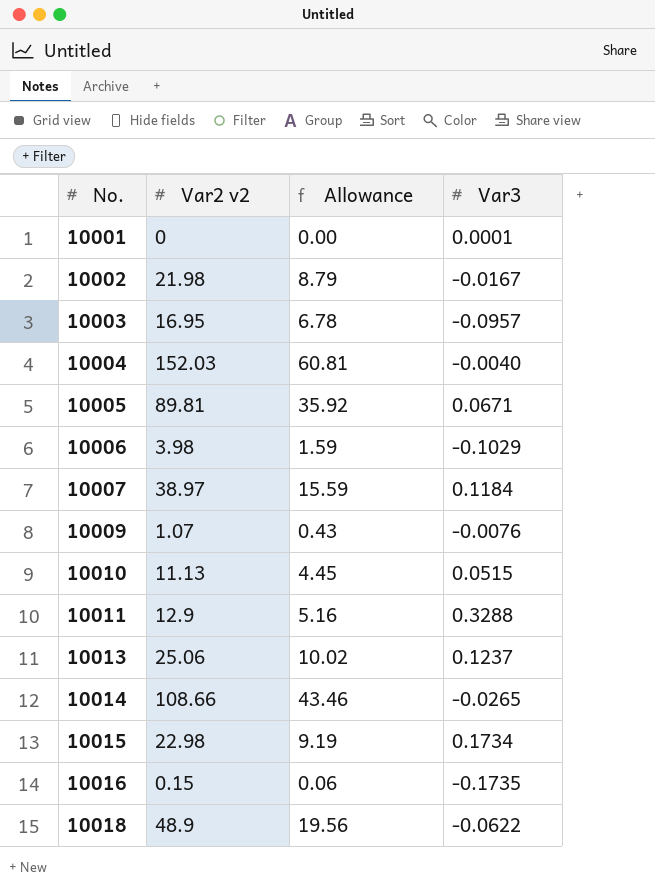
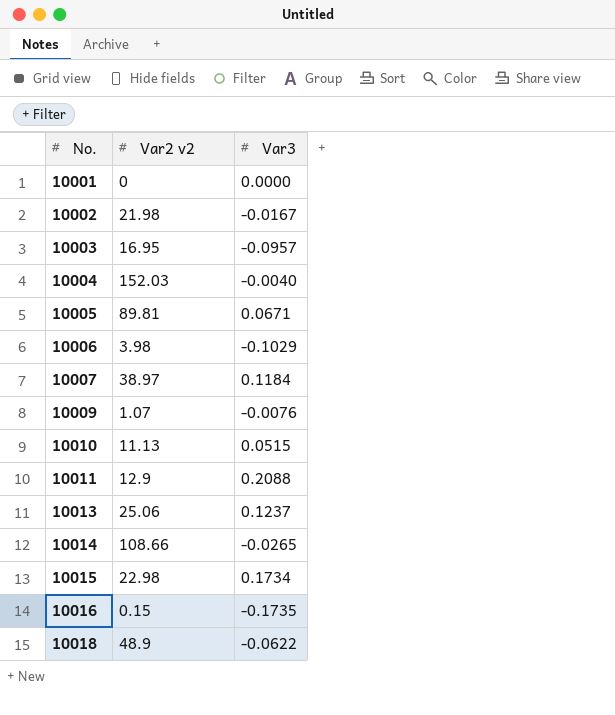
column Allowance | formula: [Var2 v2] * 0.4 -> none
10001 | Var3: 0.0001 -> 0.0000
10011 | Var3: 0.3288 -> 0.2088

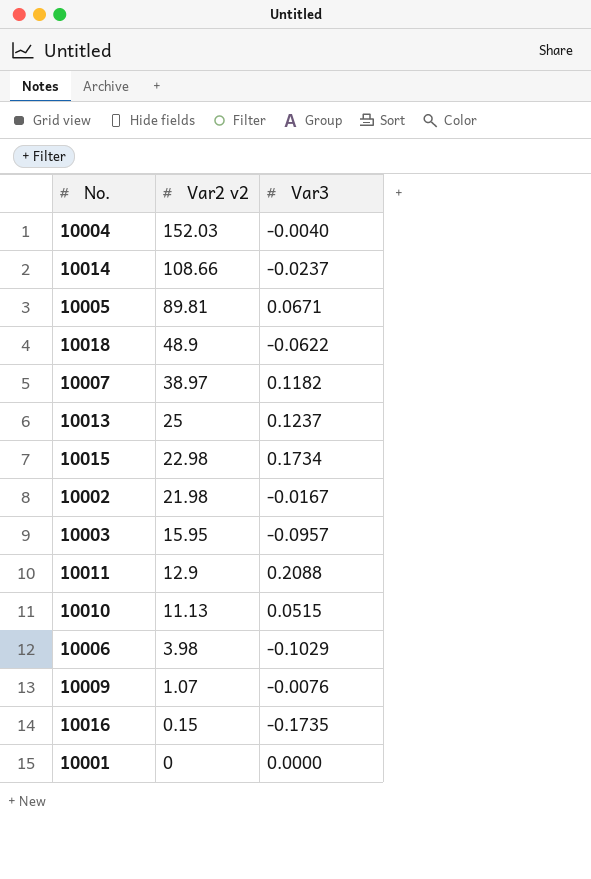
row order: No. ascending -> Var2 v2 descending
10014 | Var3: -0.0265 -> -0.0237
10007 | Var3: 0.1184 -> 0.1182
10013 | Var2 v2: 25.06 -> 25
10003 | Var2 v2: 16.95 -> 15.95

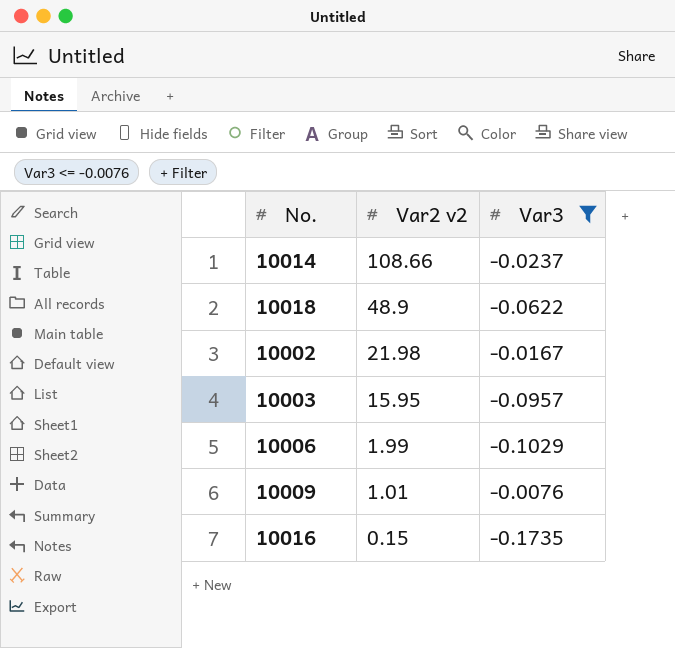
filter: none -> Var3 <= -0.0076
10006 | Var2 v2: 3.98 -> 1.99
10009 | Var2 v2: 1.07 -> 1.01

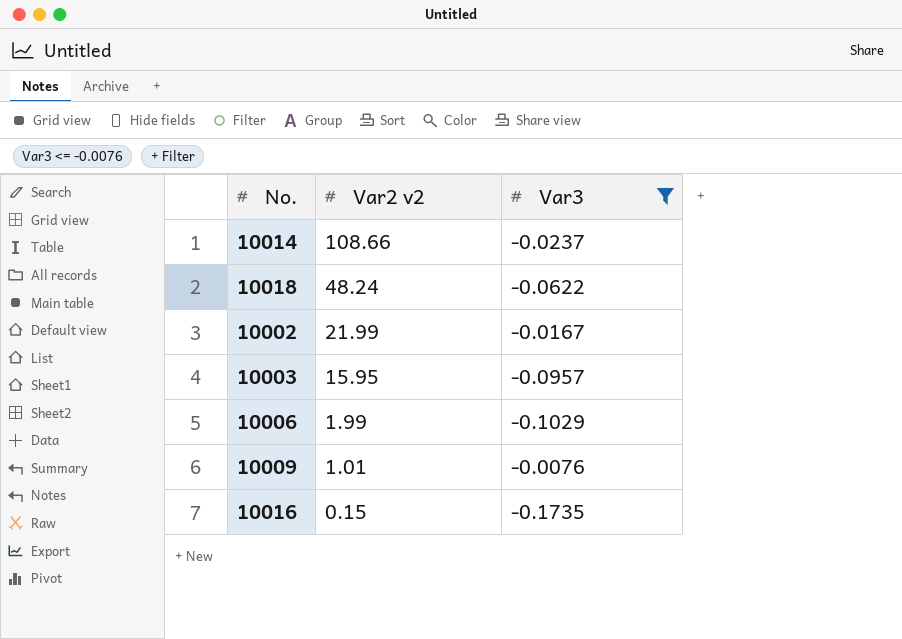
10018 | Var2 v2: 48.9 -> 48.24
10002 | Var2 v2: 21.98 -> 21.99

